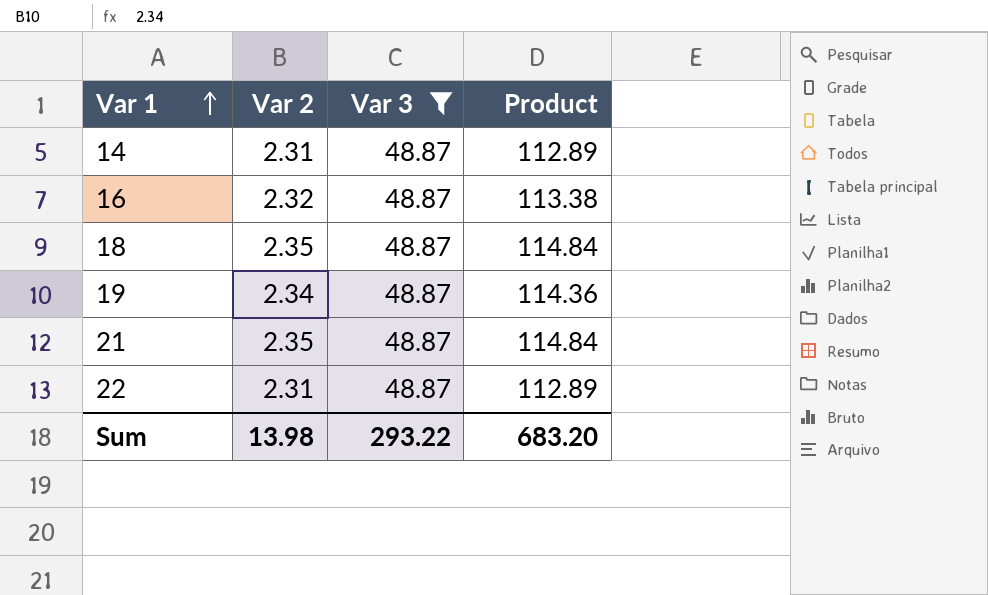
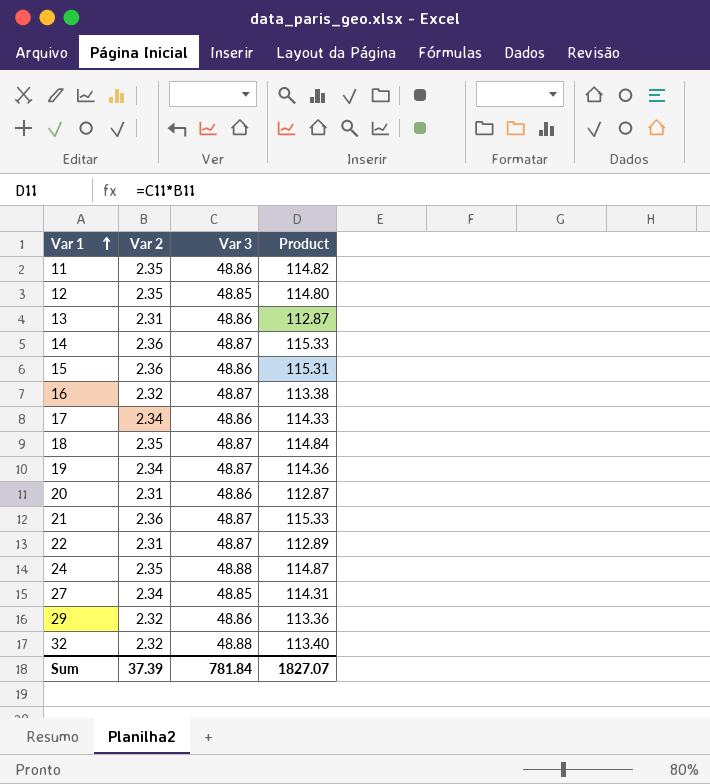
filter: Var 3 = 48.87 -> none
14 | Var 2: 2.31 -> 2.36
14 | Product: 112.89 -> 115.33
21 | Var 2: 2.35 -> 2.36
21 | Product: 114.84 -> 115.33
Sum | Var 2: 13.98 -> 37.39
Sum | Var 3: 293.22 -> 781.84
Sum | Product: 683.20 -> 1827.07

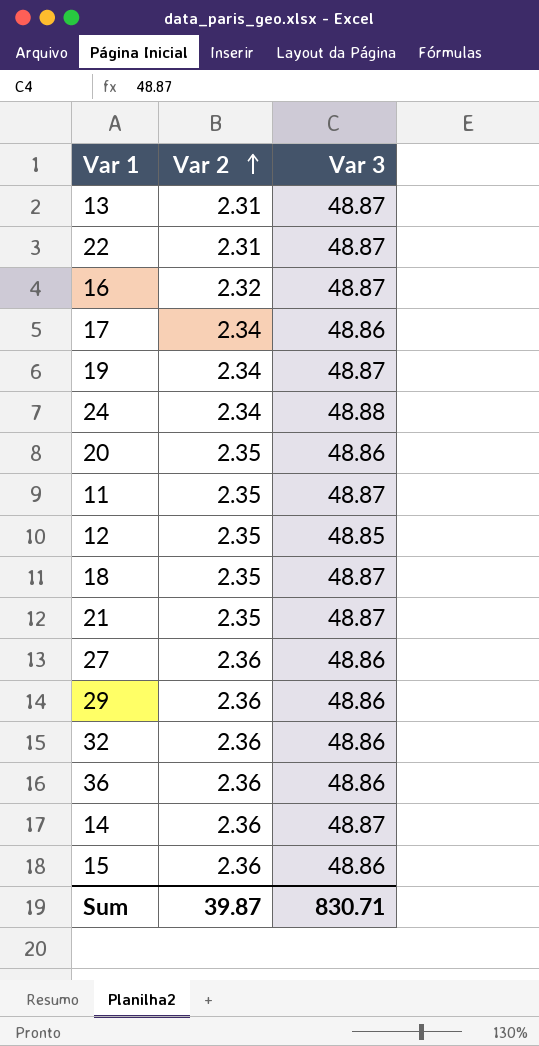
row order: Var 1 ascending -> Var 2 ascending
column Product | formula: [Var 2] * [Var 3] -> none
13 | Var 3: 48.86 -> 48.87
24 | Var 2: 2.35 -> 2.34
20 | Var 2: 2.31 -> 2.35
11 | Var 3: 48.86 -> 48.87
21 | Var 2: 2.36 -> 2.35
27 | Var 2: 2.34 -> 2.36
27 | Var 3: 48.85 -> 48.86
29 | Var 2: 2.32 -> 2.36
32 | Var 2: 2.32 -> 2.36
32 | Var 3: 48.88 -> 48.86
row 36: none -> 2.36 | 48.86
Sum | Var 2: 37.39 -> 39.87
Sum | Var 3: 781.84 -> 830.71

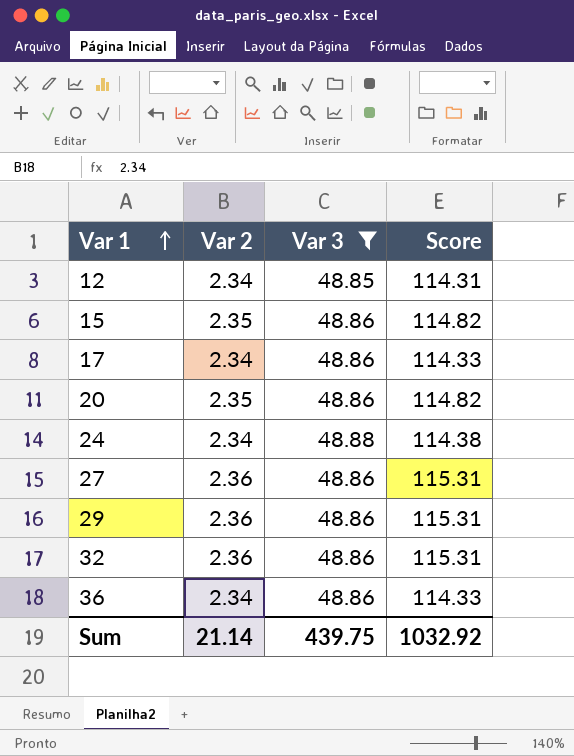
filter: none -> Var 3 != 48.87
row order: Var 2 ascending -> Var 1 ascending
column Score | formula: none -> [Var 2] * [Var 3]
12 | Var 2: 2.35 -> 2.34
15 | Var 2: 2.36 -> 2.35
36 | Var 2: 2.36 -> 2.34
Sum | Var 2: 39.87 -> 21.14
Sum | Var 3: 830.71 -> 439.75

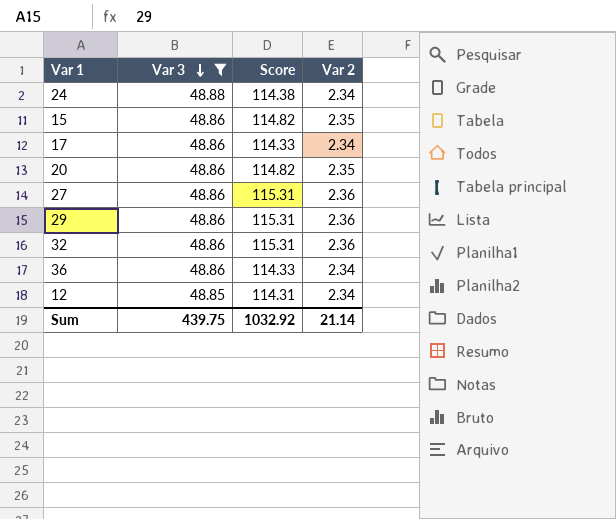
row order: Var 1 ascending -> Var 3 descending
column Var 2 | position: 2 -> 4

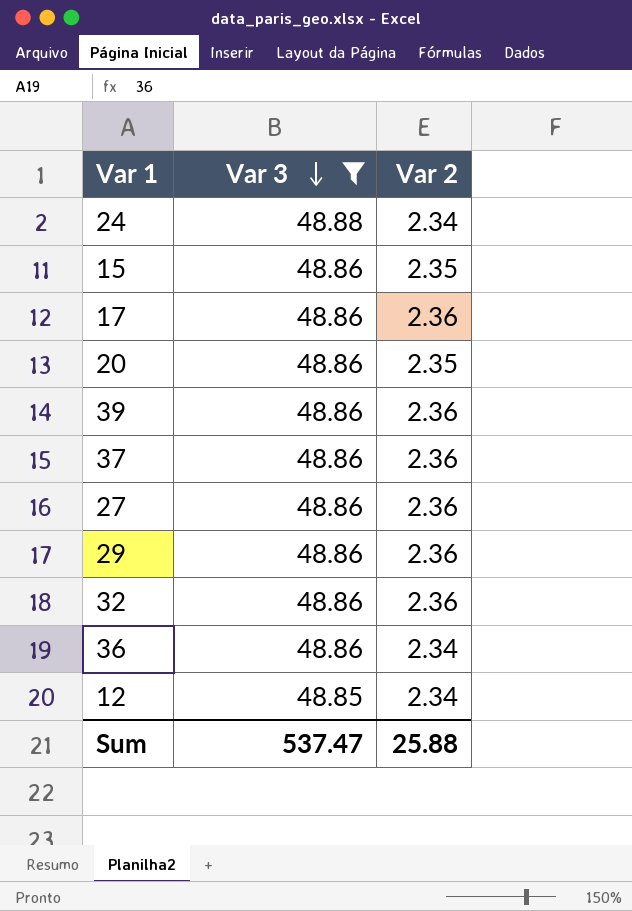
column Score | formula: [Var 3] * [Var 2] -> none
17 | Var 2: 2.34 -> 2.36
row 39: none -> 48.86 | 2.36
row 37: none -> 48.86 | 2.36
Sum | Var 3: 439.75 -> 537.47
Sum | Var 2: 21.14 -> 25.88

